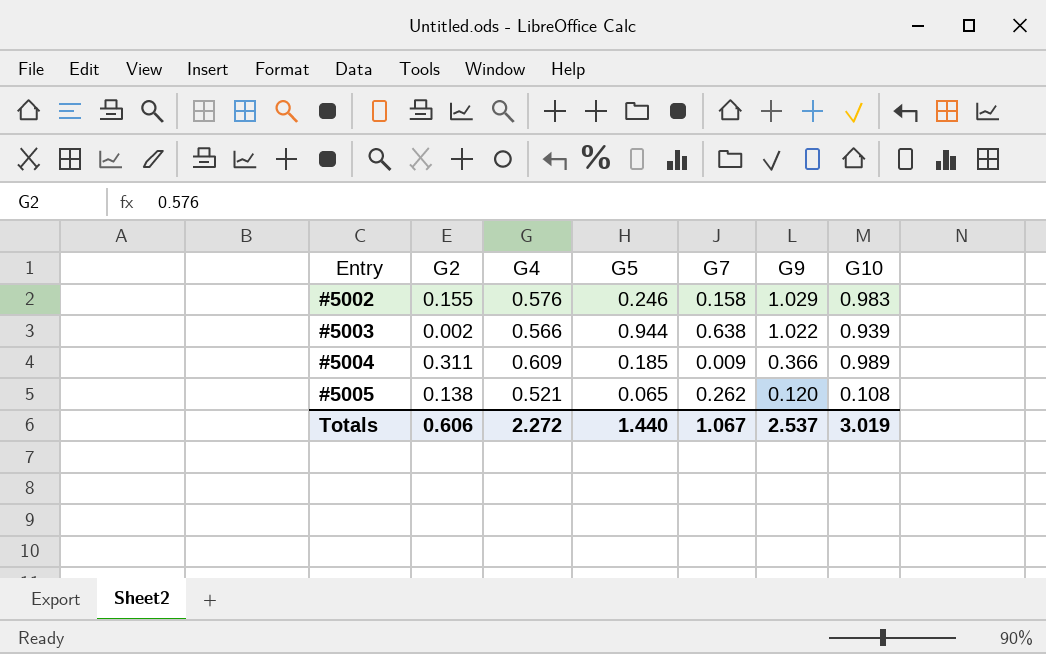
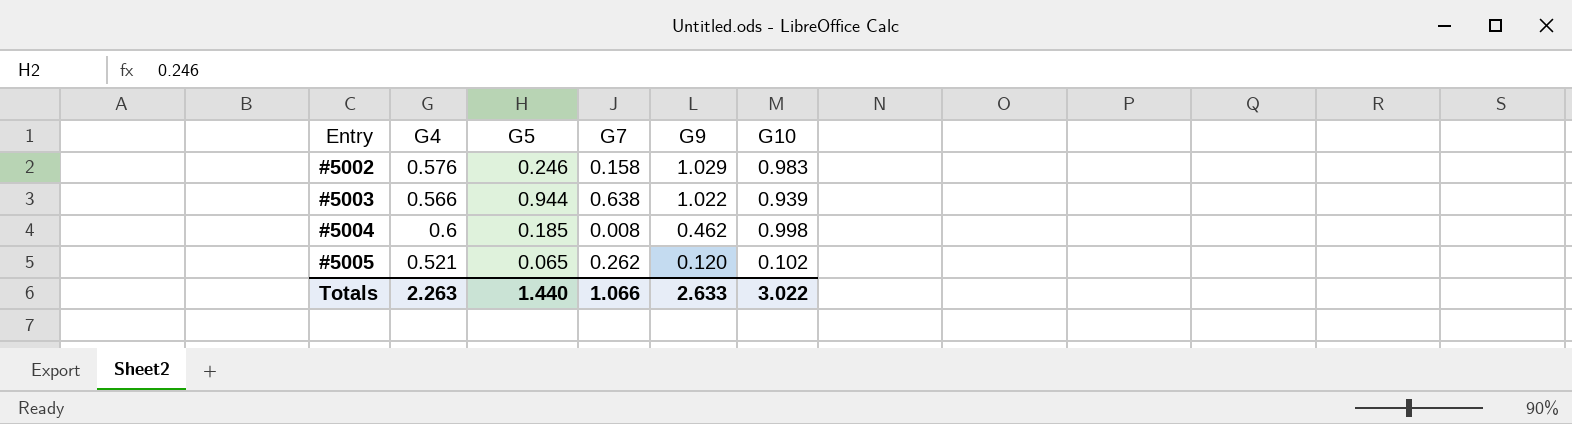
column G2 | position: 2 -> none
#5004 | G4: 0.609 -> 0.6
#5004 | G7: 0.009 -> 0.008
#5004 | G9: 0.366 -> 0.462
#5004 | G10: 0.989 -> 0.998
#5005 | G10: 0.108 -> 0.102
Totals | G4: 2.272 -> 2.263
Totals | G7: 1.067 -> 1.066
Totals | G9: 2.537 -> 2.633
Totals | G10: 3.019 -> 3.022

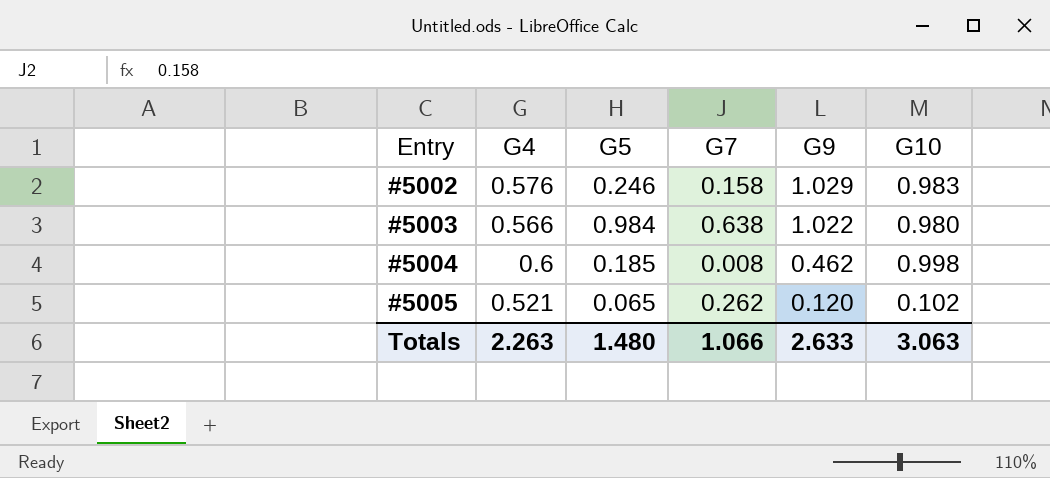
#5003 | G5: 0.944 -> 0.984
#5003 | G10: 0.939 -> 0.980
Totals | G5: 1.440 -> 1.480
Totals | G10: 3.022 -> 3.063

